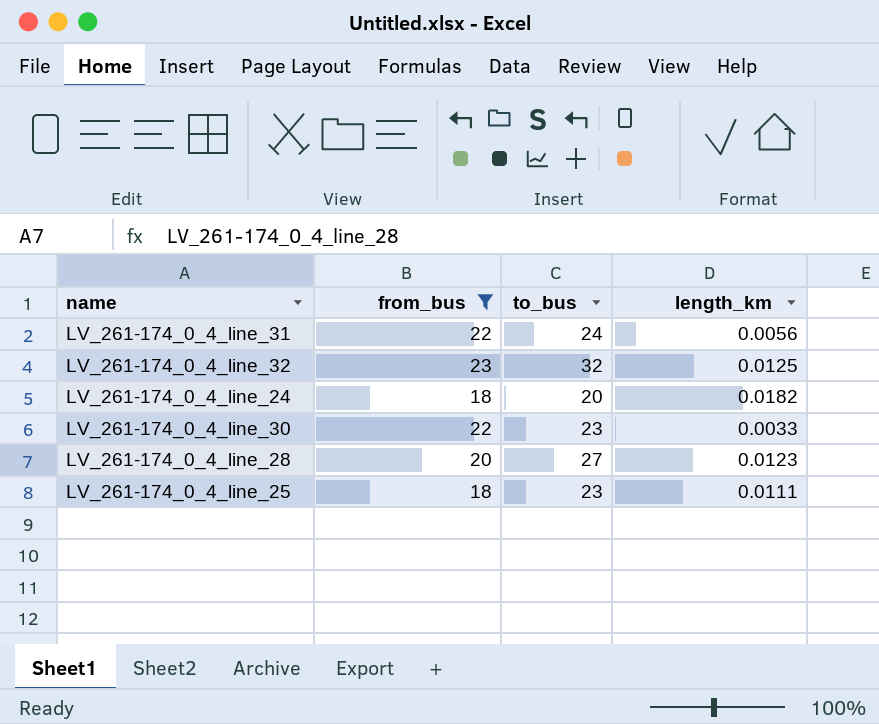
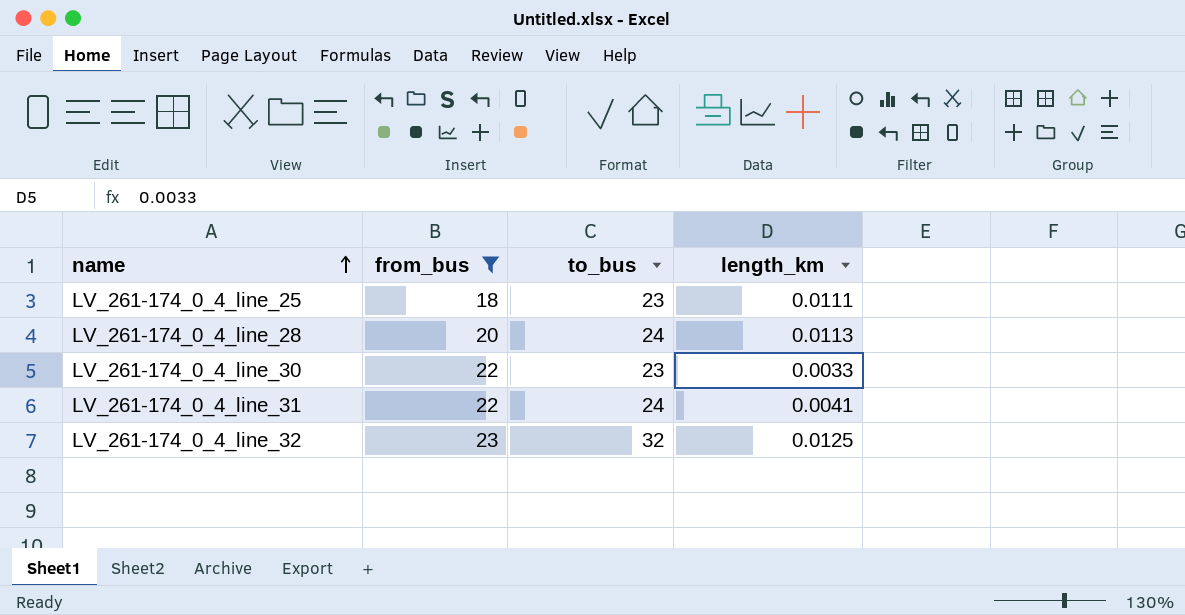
row order: none -> name ascending
row LV_261-174_0_4_line_24: 18 | 20 | 0.0182 -> none
LV_261-174_0_4_line_28 | to_bus: 27 -> 24
LV_261-174_0_4_line_28 | length_km: 0.0123 -> 0.0113
LV_261-174_0_4_line_31 | length_km: 0.0056 -> 0.0041

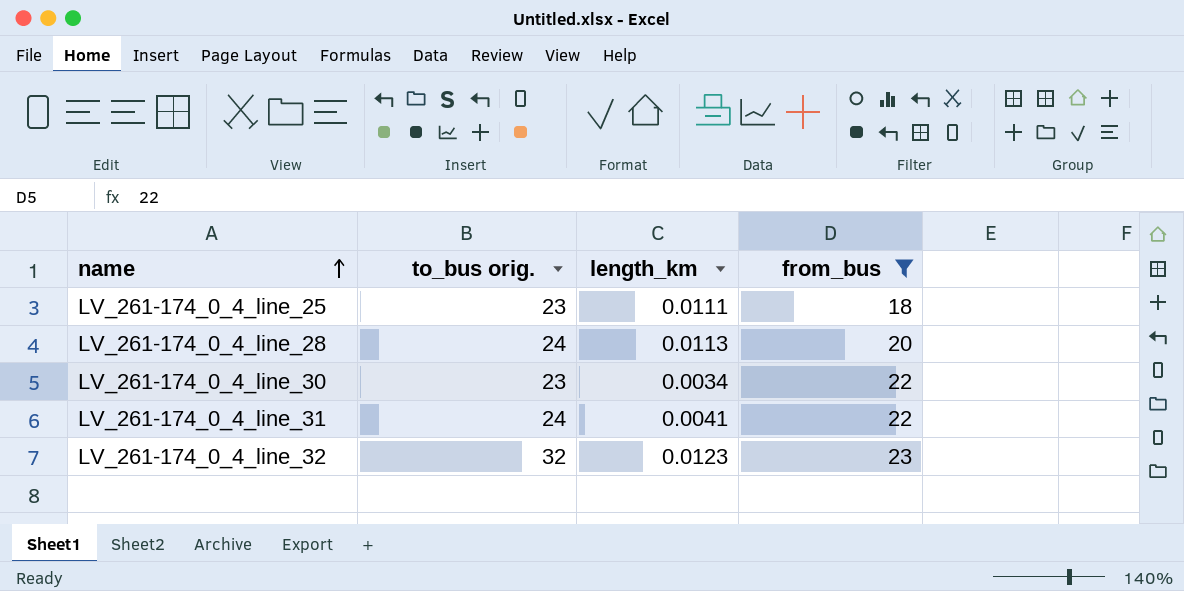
column name: to_bus -> to_bus orig.
column from_bus | position: 2 -> 4
LV_261-174_0_4_line_30 | length_km: 0.0033 -> 0.0034
LV_261-174_0_4_line_32 | length_km: 0.0125 -> 0.0123

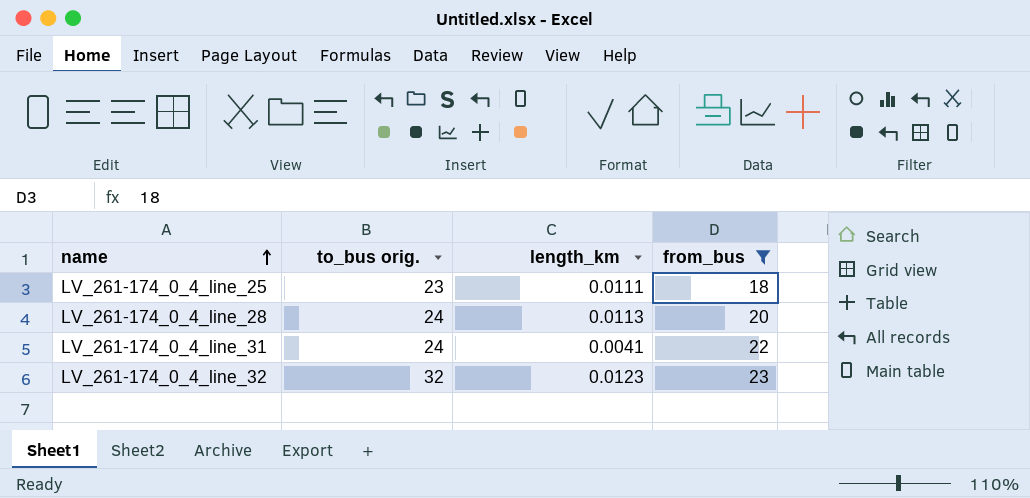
row LV_261-174_0_4_line_30: 23 | 0.0034 | 22 -> none

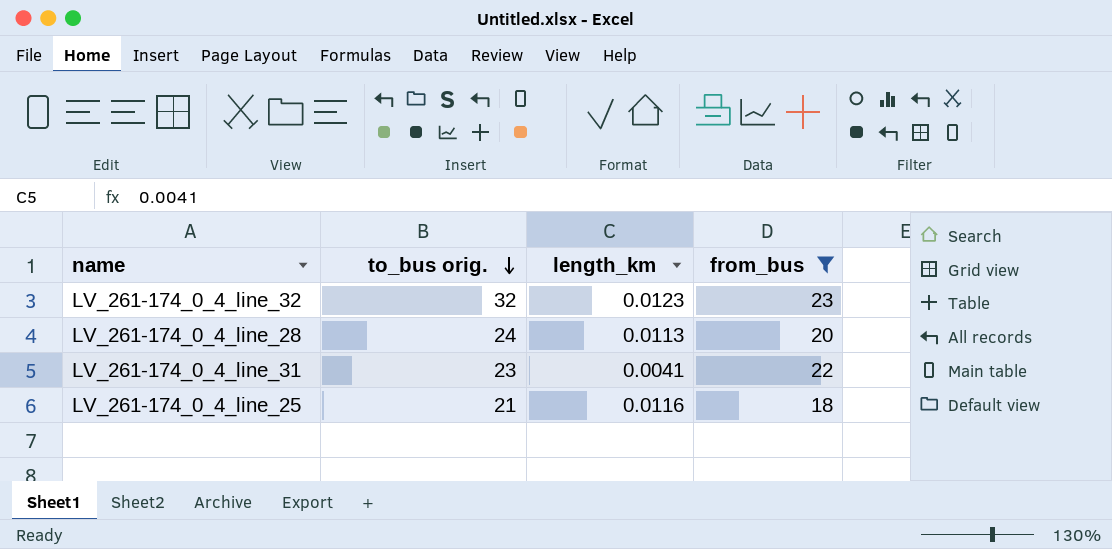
row order: name ascending -> to_bus orig. descending
LV_261-174_0_4_line_31 | to_bus orig.: 24 -> 23
LV_261-174_0_4_line_25 | to_bus orig.: 23 -> 21
LV_261-174_0_4_line_25 | length_km: 0.0111 -> 0.0116

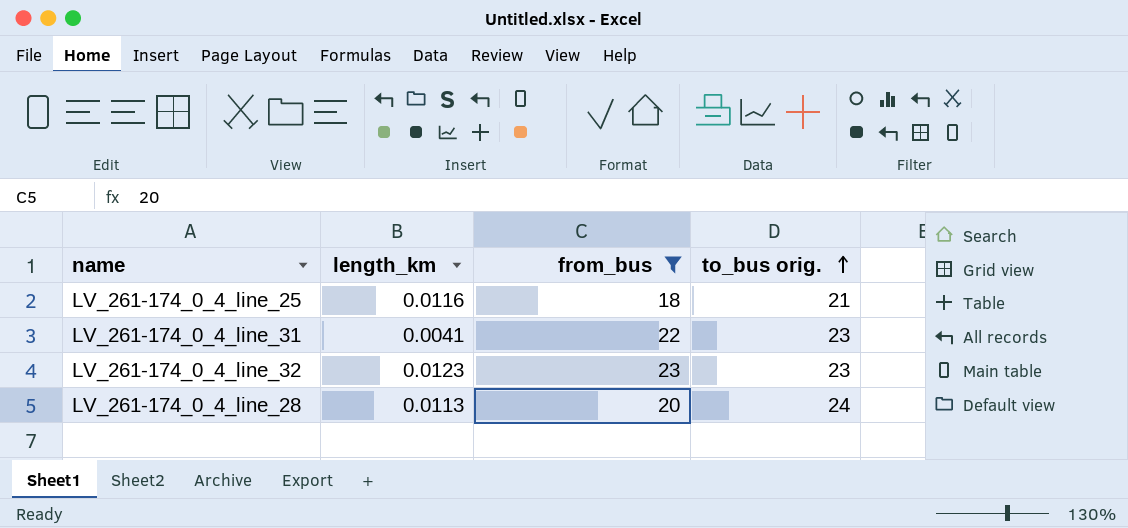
row order: to_bus orig. descending -> to_bus orig. ascending
column to_bus orig. | position: 2 -> 4
LV_261-174_0_4_line_32 | to_bus orig.: 32 -> 23

